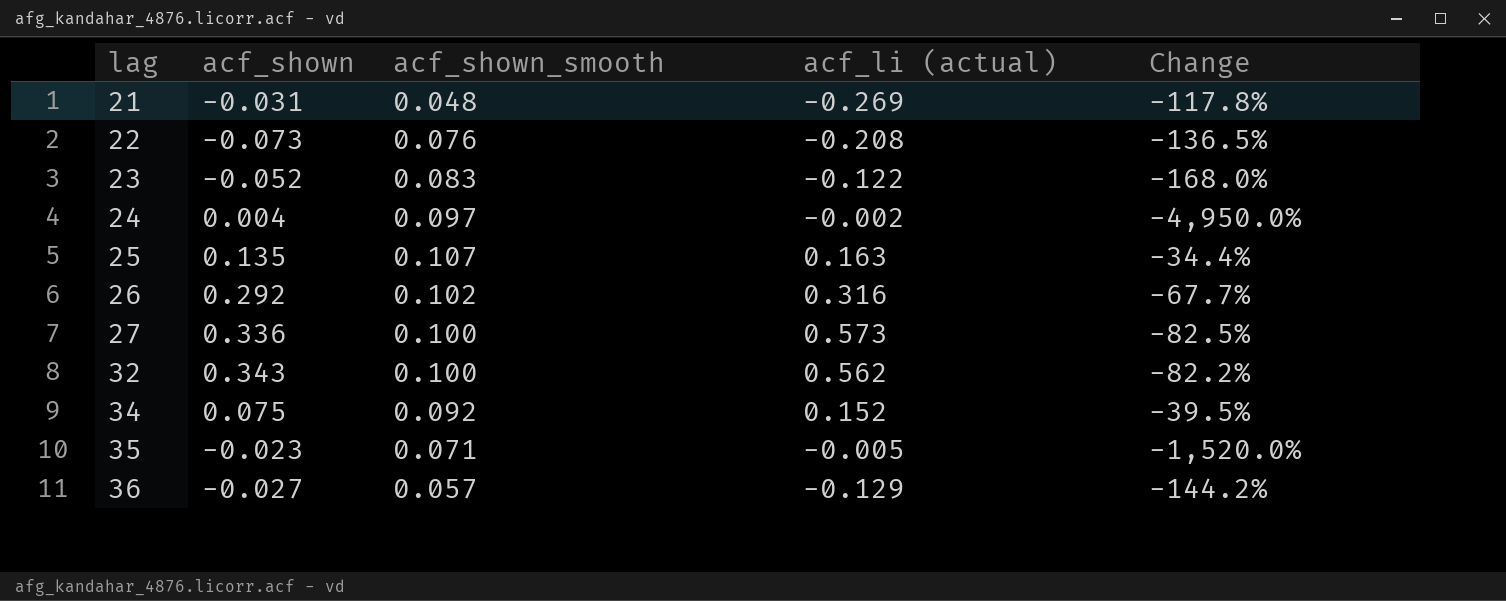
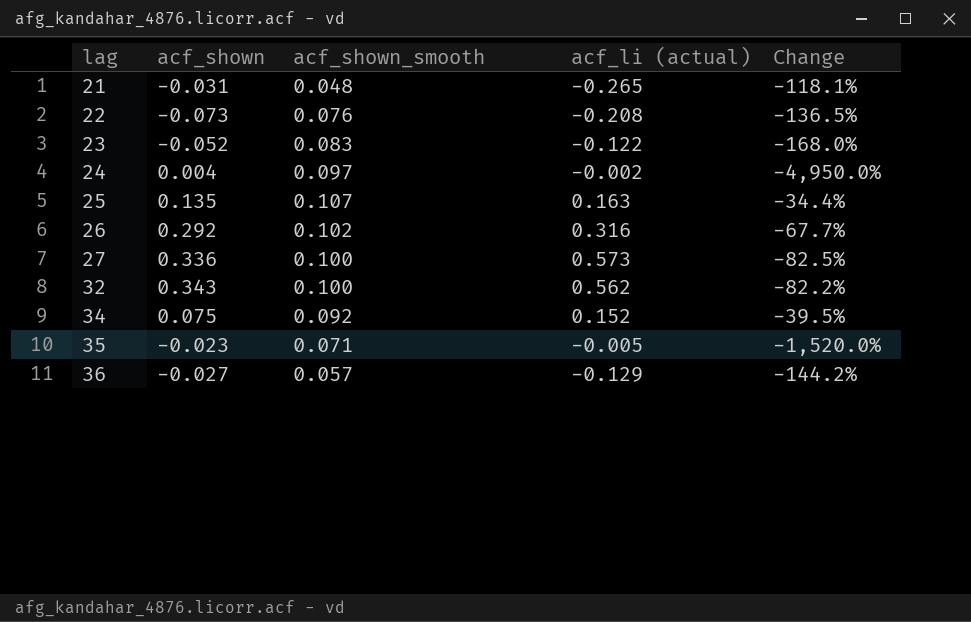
21 | acf_li (actual): -0.269 -> -0.265
21 | Change: -117.8% -> -118.1%

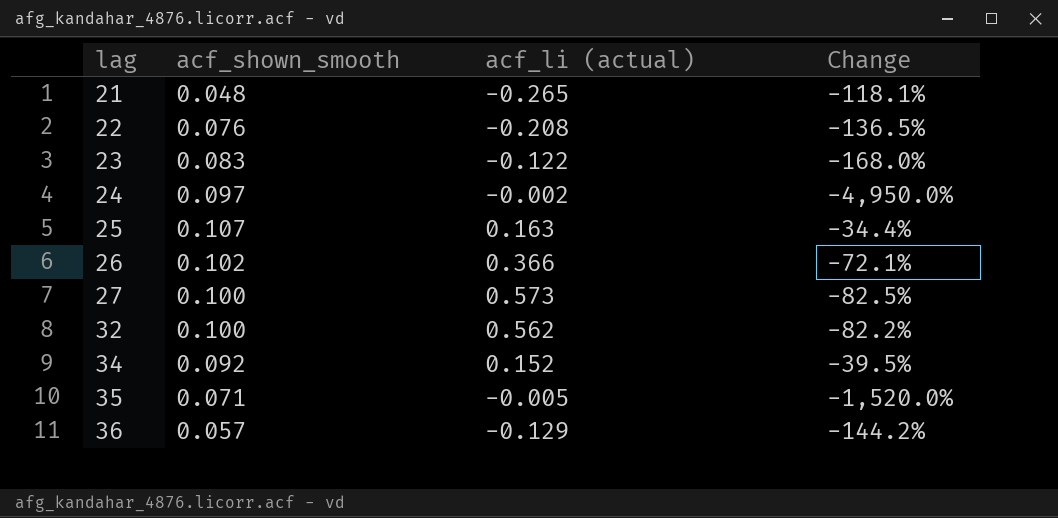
column acf_shown | position: 2 -> none
26 | acf_li (actual): 0.316 -> 0.366
26 | Change: -67.7% -> -72.1%

